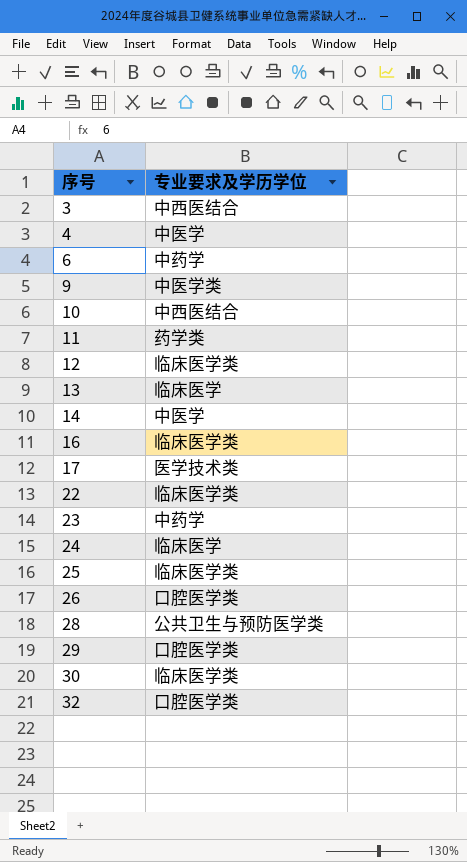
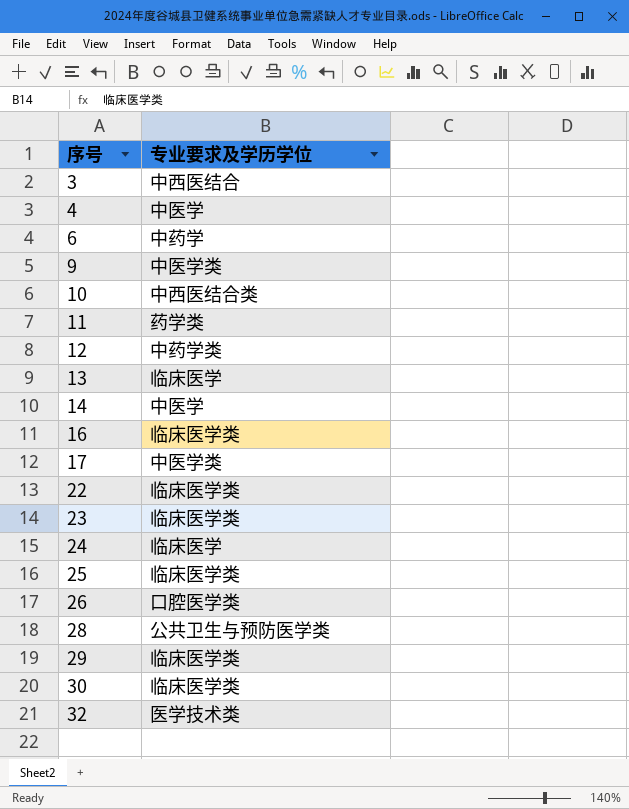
10 | 专业要求及学历学位: 中西医结合 -> 中西医结合类
12 | 专业要求及学历学位: 临床医学类 -> 中药学类
17 | 专业要求及学历学位: 医学技术类 -> 中医学类
23 | 专业要求及学历学位: 中药学 -> 临床医学类
29 | 专业要求及学历学位: 口腔医学类 -> 临床医学类
32 | 专业要求及学历学位: 口腔医学类 -> 医学技术类

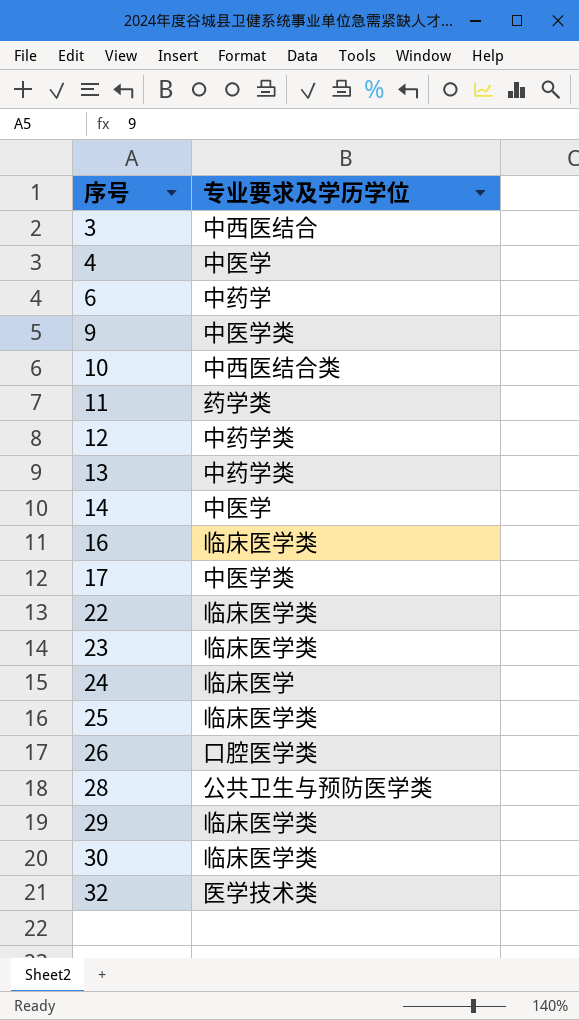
13 | 专业要求及学历学位: 临床医学 -> 中药学类

